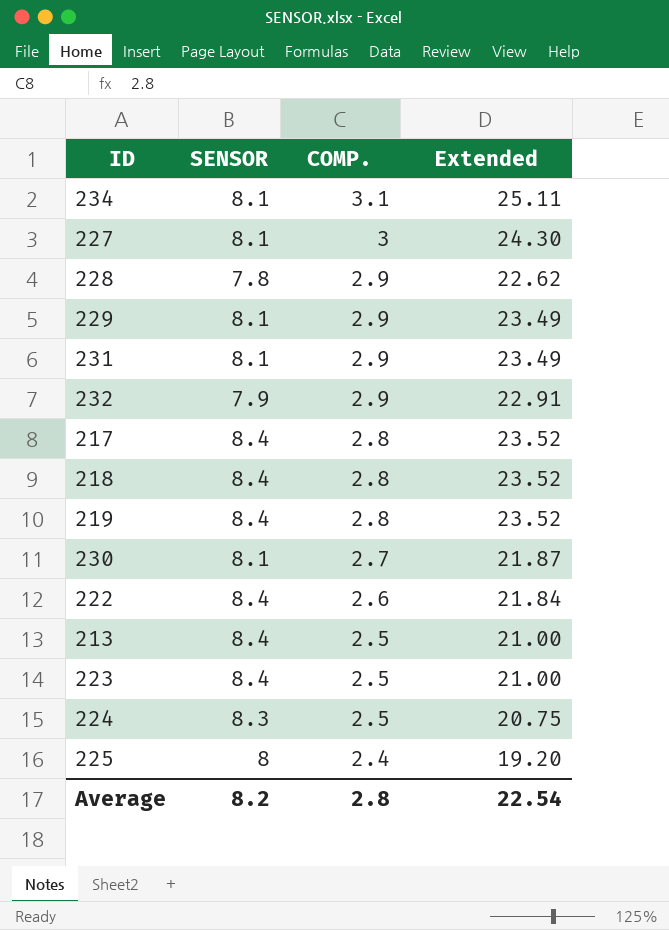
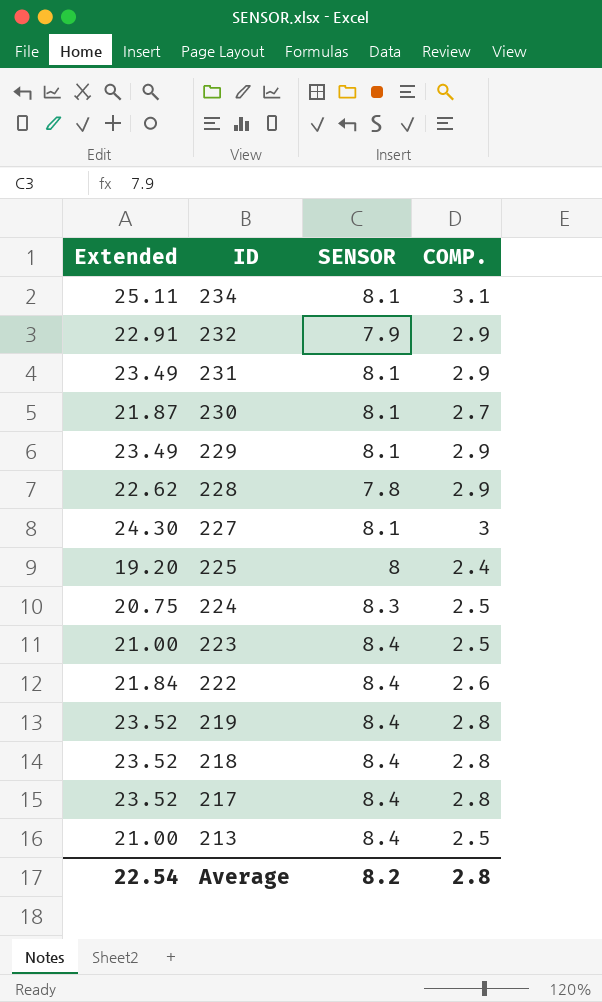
row order: COMP. descending -> ID descending
column Extended | position: 4 -> 1

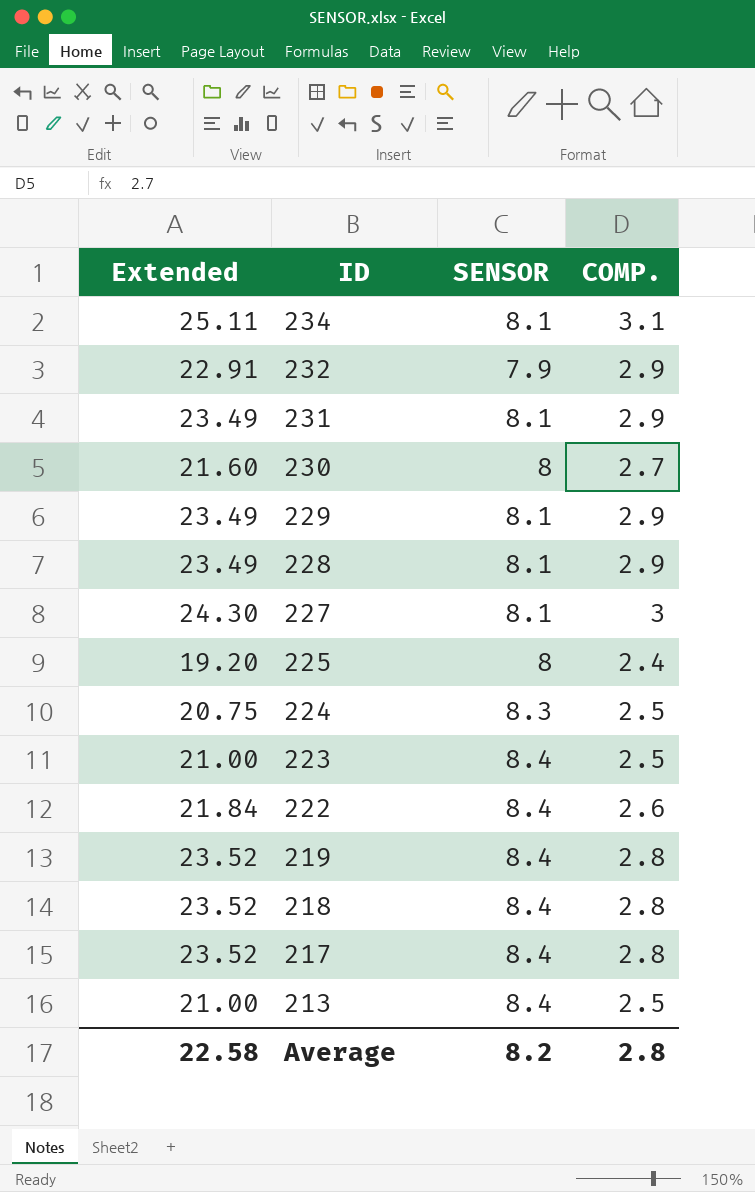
230 | Extended: 21.87 -> 21.60
230 | SENSOR: 8.1 -> 8
228 | Extended: 22.62 -> 23.49
228 | SENSOR: 7.8 -> 8.1
Average | Extended: 22.54 -> 22.58

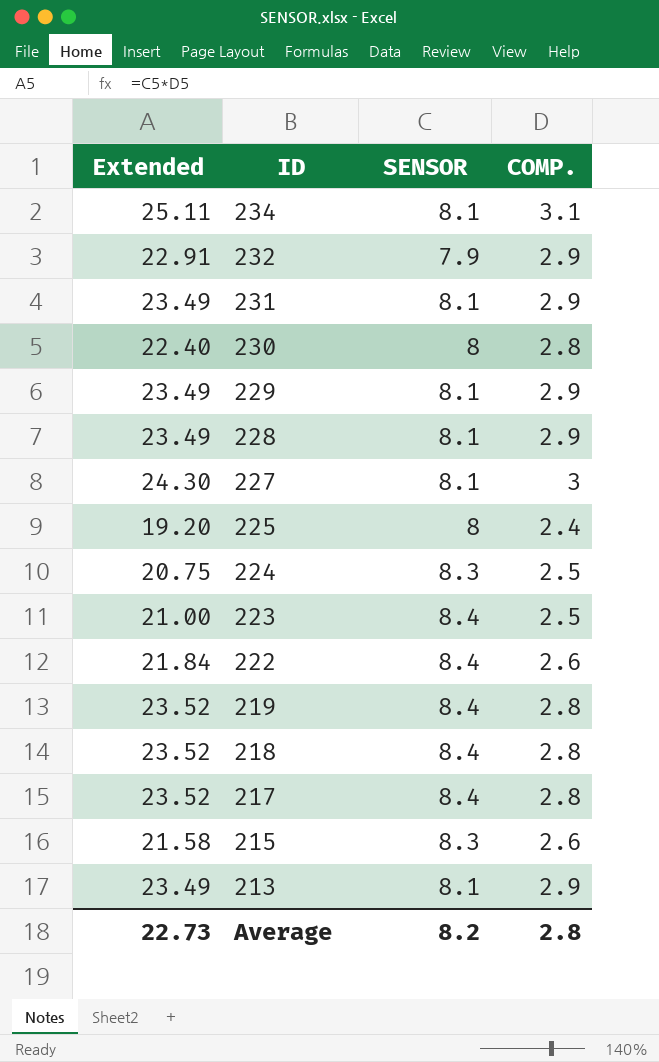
230 | Extended: 21.60 -> 22.40
230 | COMP.: 2.7 -> 2.8
row 215: none -> 21.58 | 8.3 | 2.6
213 | Extended: 21.00 -> 23.49
213 | SENSOR: 8.4 -> 8.1
213 | COMP.: 2.5 -> 2.9
Average | Extended: 22.58 -> 22.73

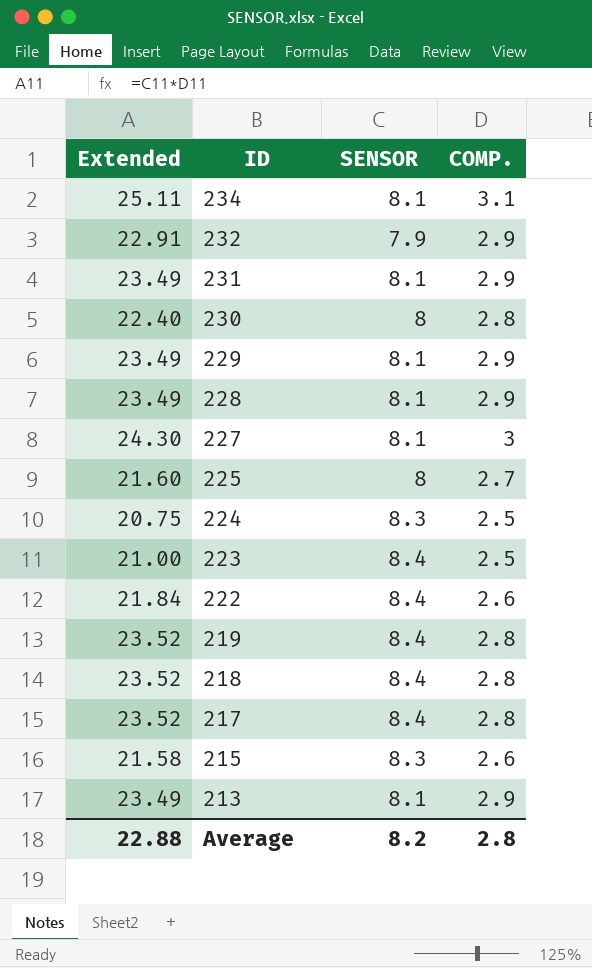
225 | Extended: 19.20 -> 21.60
225 | COMP.: 2.4 -> 2.7
Average | Extended: 22.73 -> 22.88

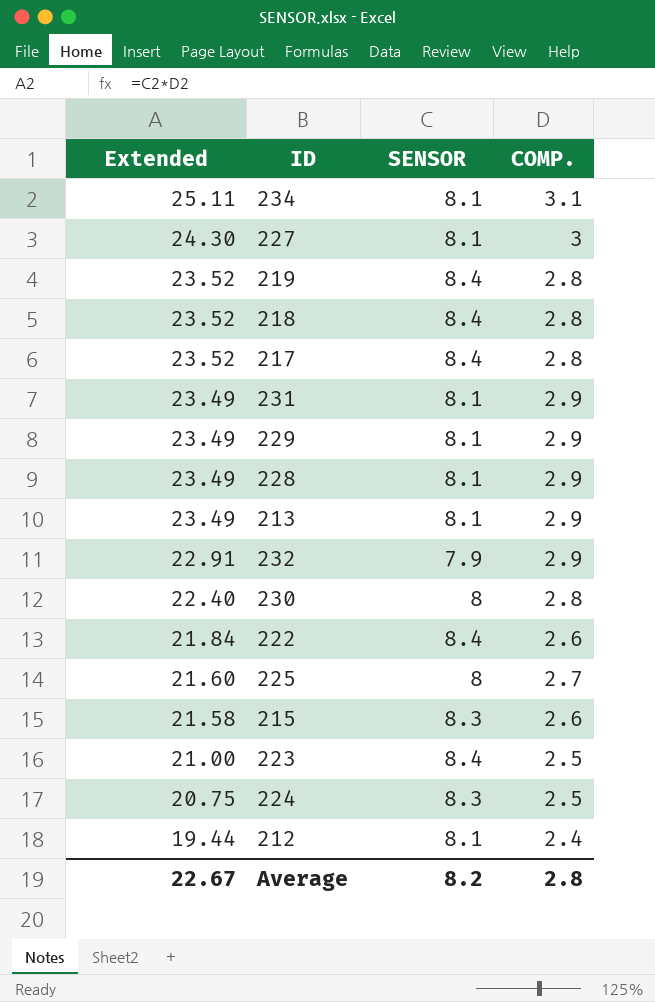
row order: ID descending -> Extended descending
row 212: none -> 19.44 | 8.1 | 2.4
Average | Extended: 22.88 -> 22.67

